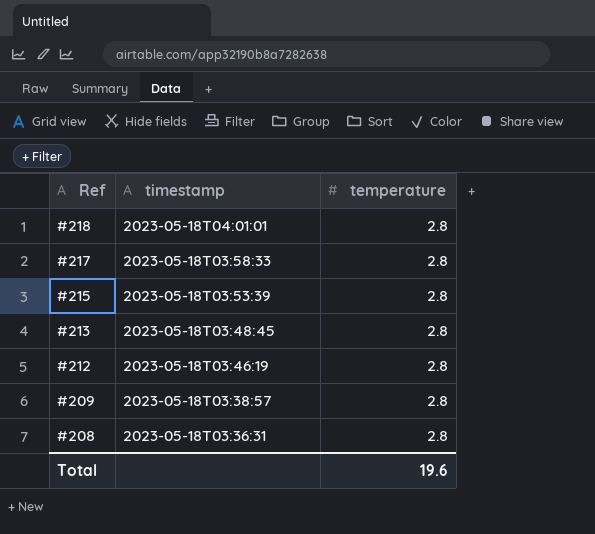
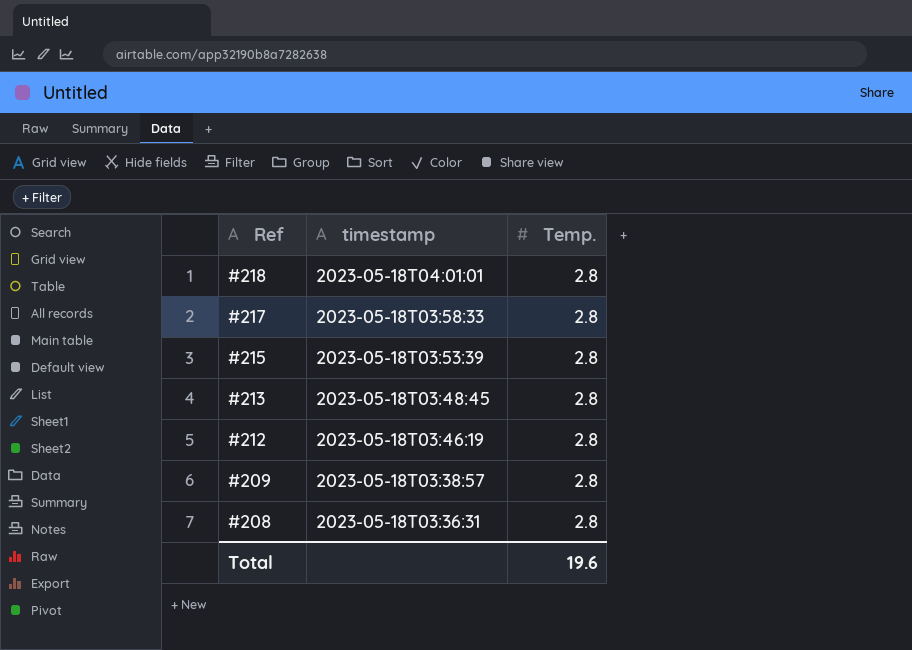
column name: temperature -> Temp.

